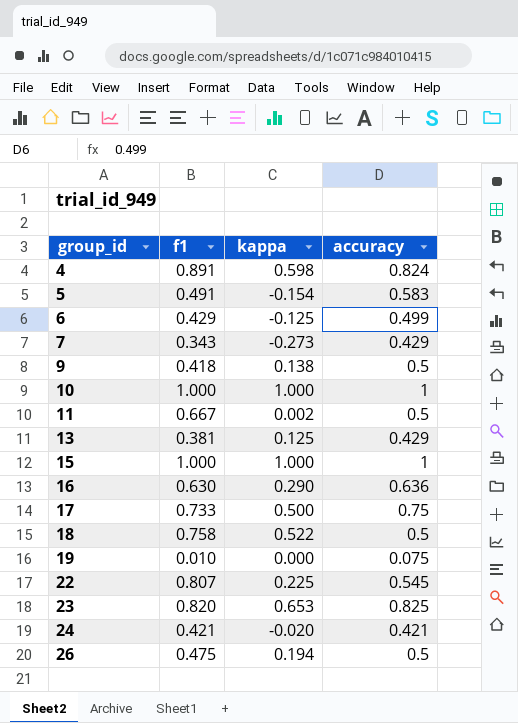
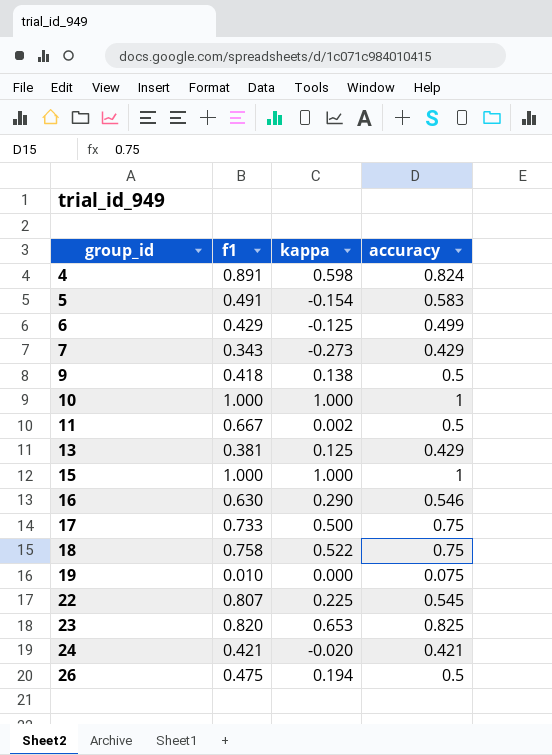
16 | accuracy: 0.636 -> 0.546
18 | accuracy: 0.5 -> 0.75

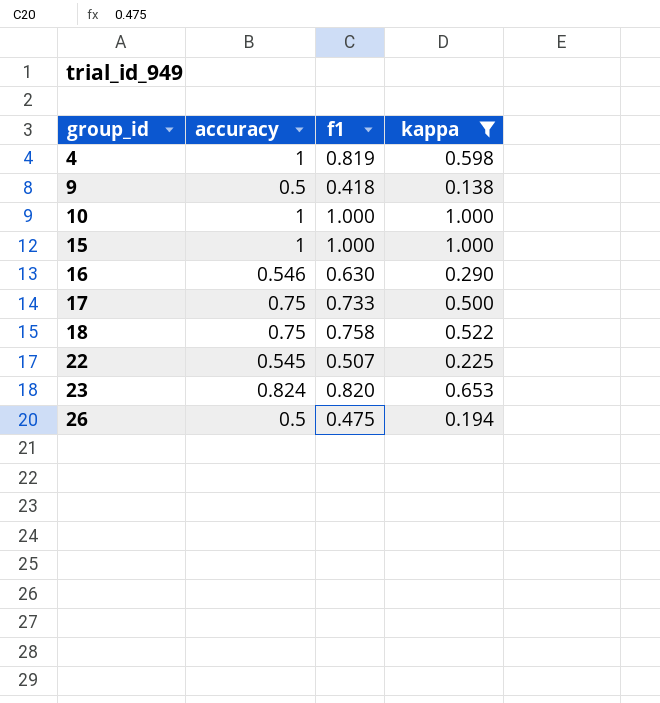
filter: none -> kappa >= 0.138
column accuracy | position: 4 -> 2
4 | accuracy: 0.824 -> 1
4 | f1: 0.891 -> 0.819
22 | f1: 0.807 -> 0.507
23 | accuracy: 0.825 -> 0.824

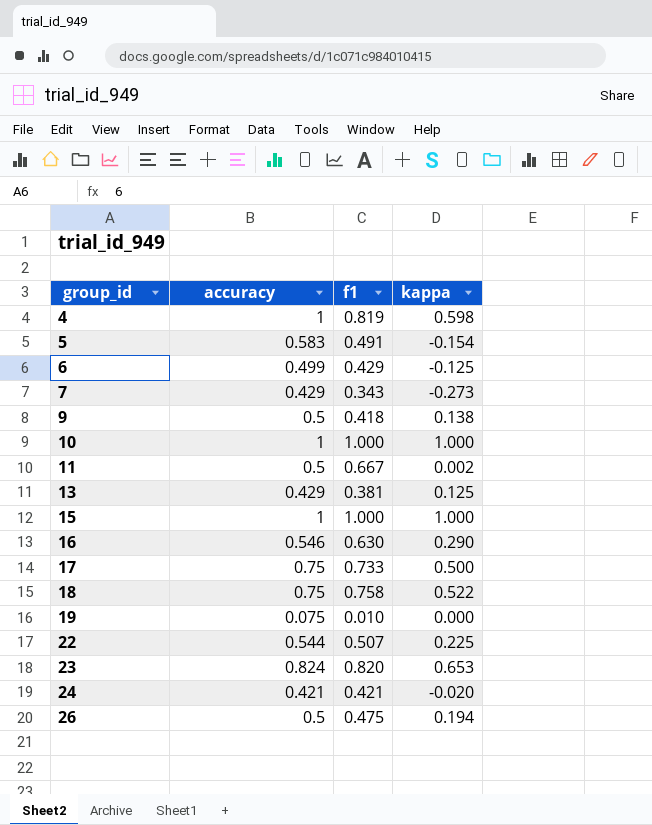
filter: kappa >= 0.138 -> none
22 | accuracy: 0.545 -> 0.544

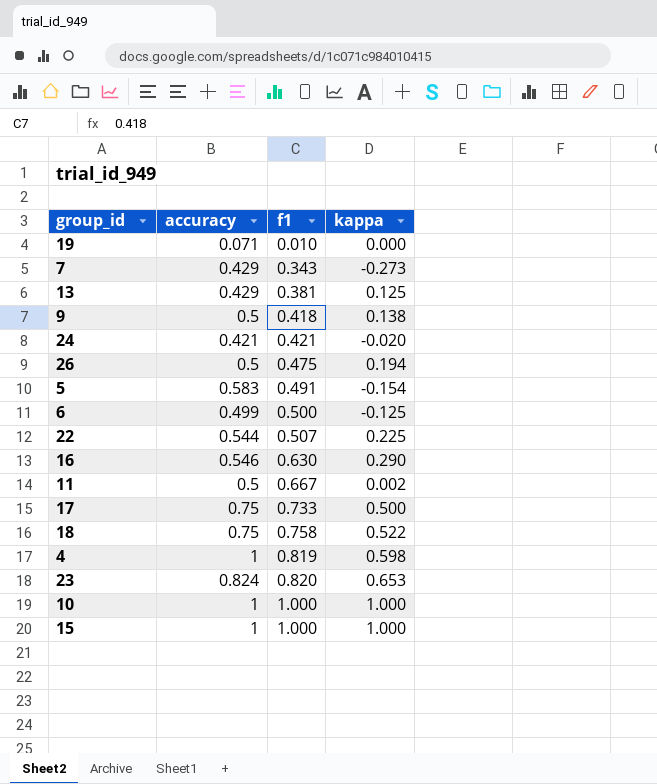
row order: group_id ascending -> f1 ascending
19 | accuracy: 0.075 -> 0.071
6 | f1: 0.429 -> 0.500

